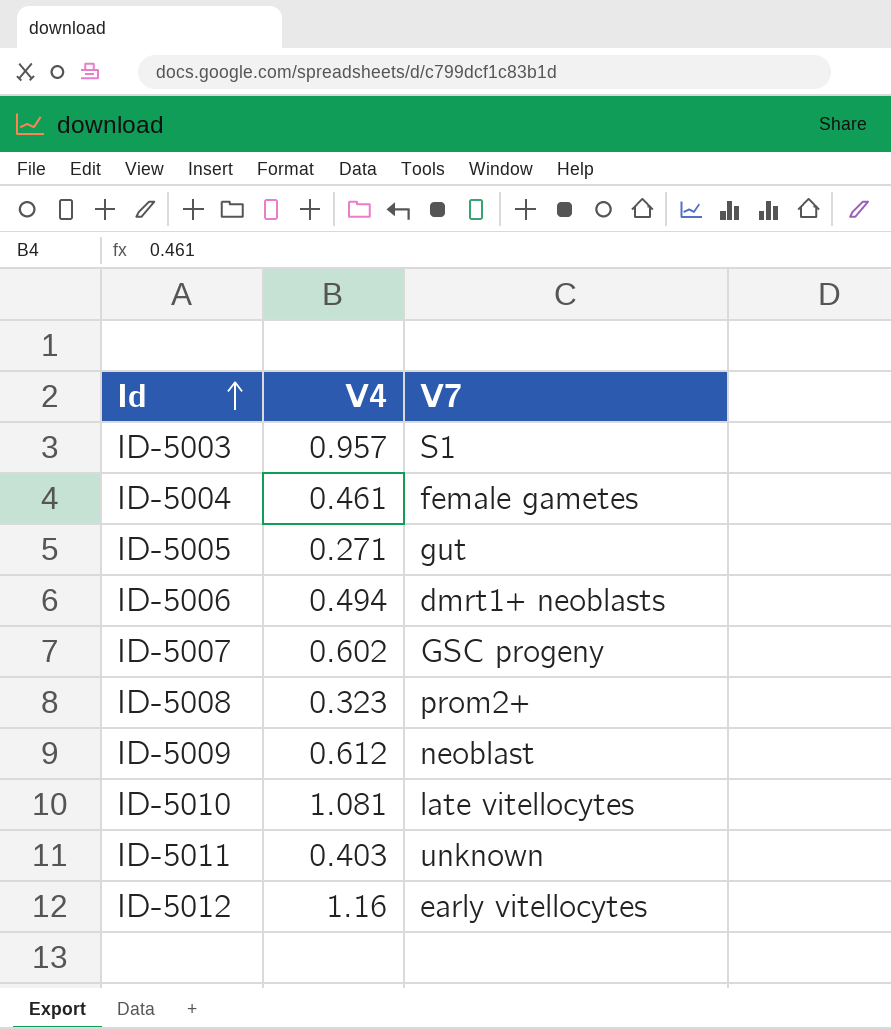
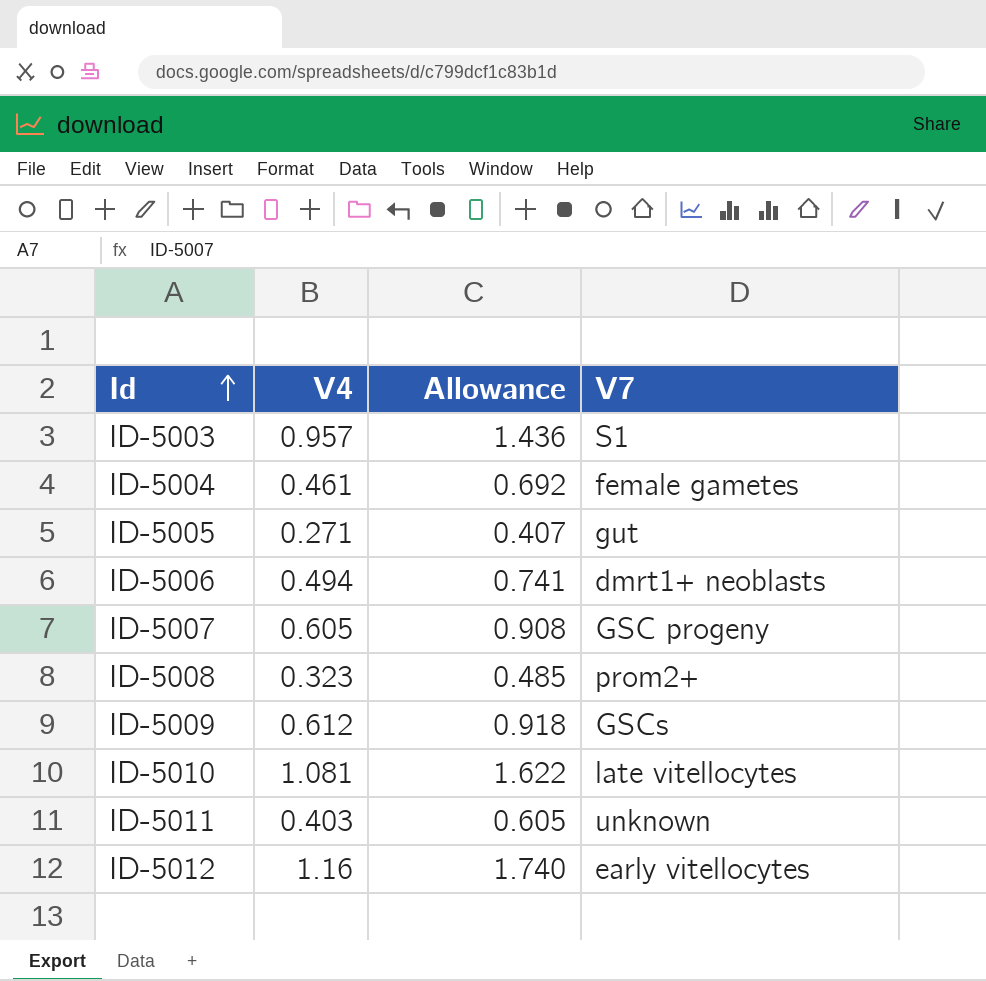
column Allowance | formula: none -> [V4] * 1.5
ID-5007 | V4: 0.602 -> 0.605
ID-5009 | V7: neoblast -> GSCs

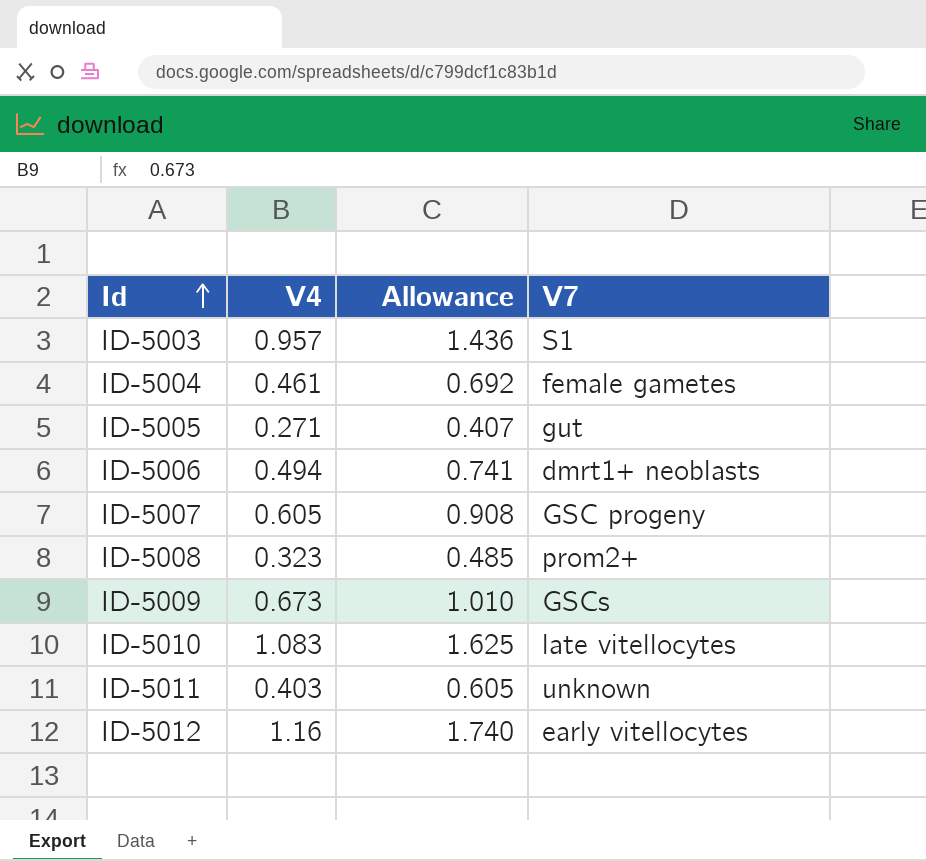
ID-5009 | V4: 0.612 -> 0.673
ID-5009 | Allowance: 0.918 -> 1.010
ID-5010 | V4: 1.081 -> 1.083
ID-5010 | Allowance: 1.622 -> 1.625

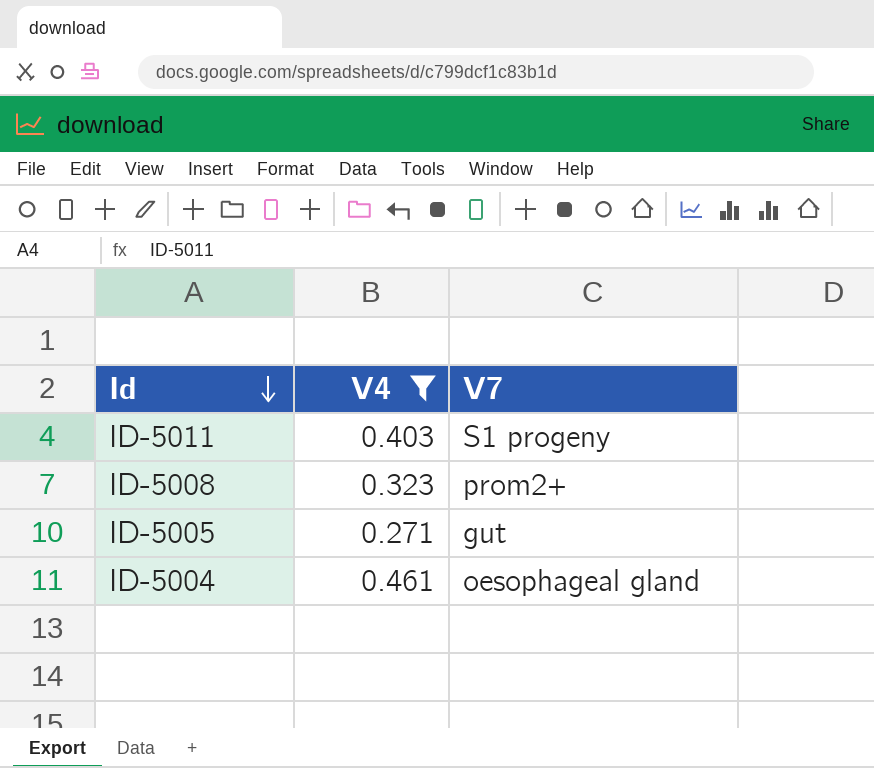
filter: none -> V4 <= 0.461
row order: Id ascending -> Id descending
column Allowance | formula: [V4] * 1.5 -> none
ID-5011 | V7: unknown -> S1 progeny
ID-5004 | V7: female gametes -> oesophageal gland

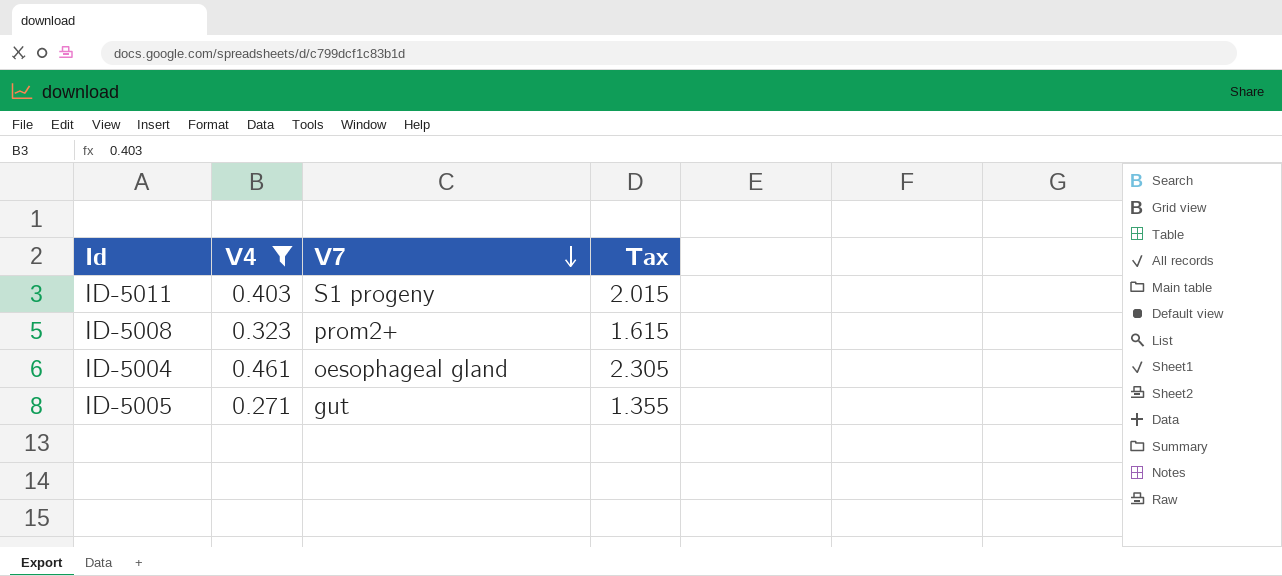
row order: Id descending -> V7 descending
column Tax | formula: none -> [V4] * 5

